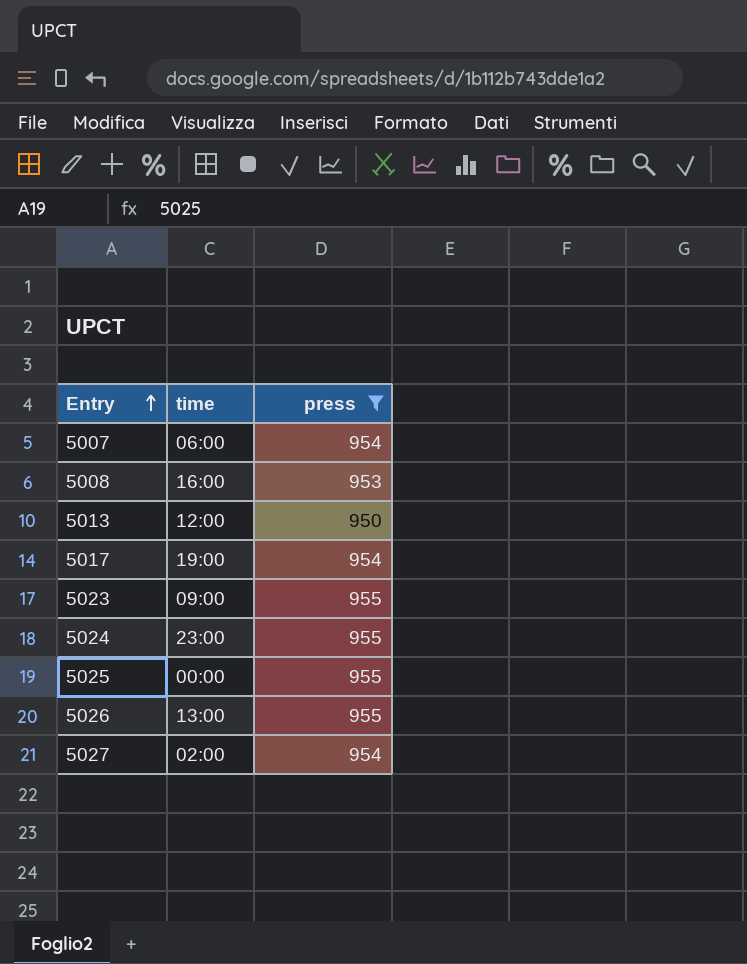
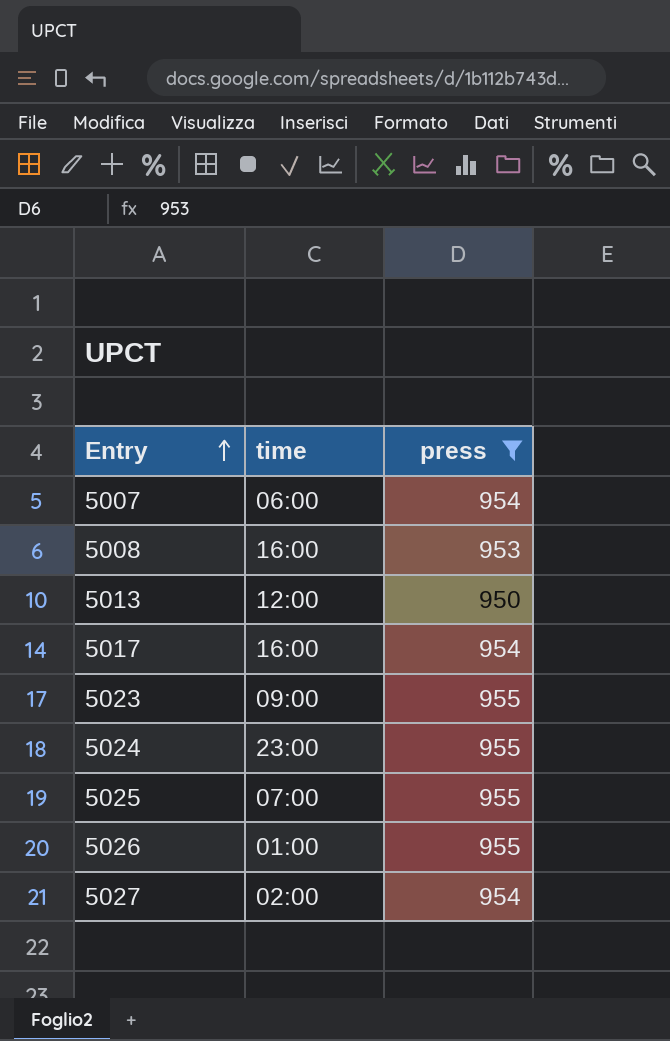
5017 | time: 19:00 -> 16:00
5025 | time: 00:00 -> 07:00
5026 | time: 13:00 -> 01:00

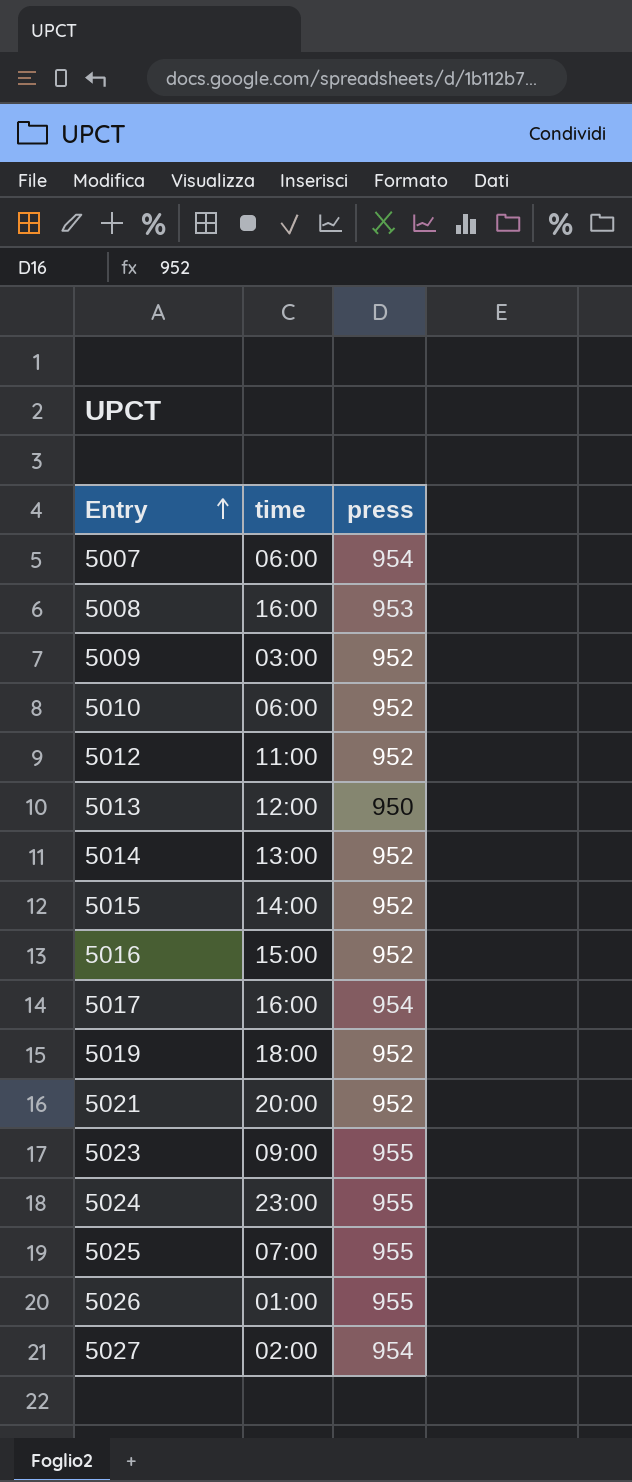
filter: press != 952 -> none

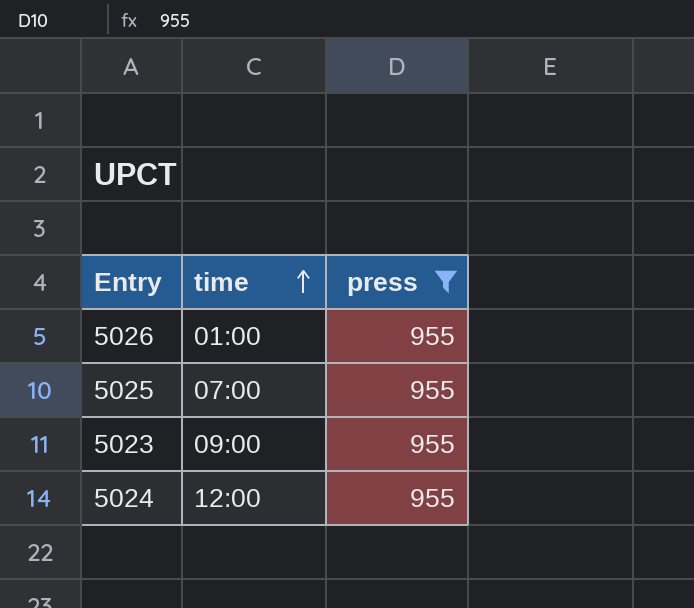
filter: none -> press = 955
row order: Entry ascending -> time ascending
5024 | time: 23:00 -> 12:00

